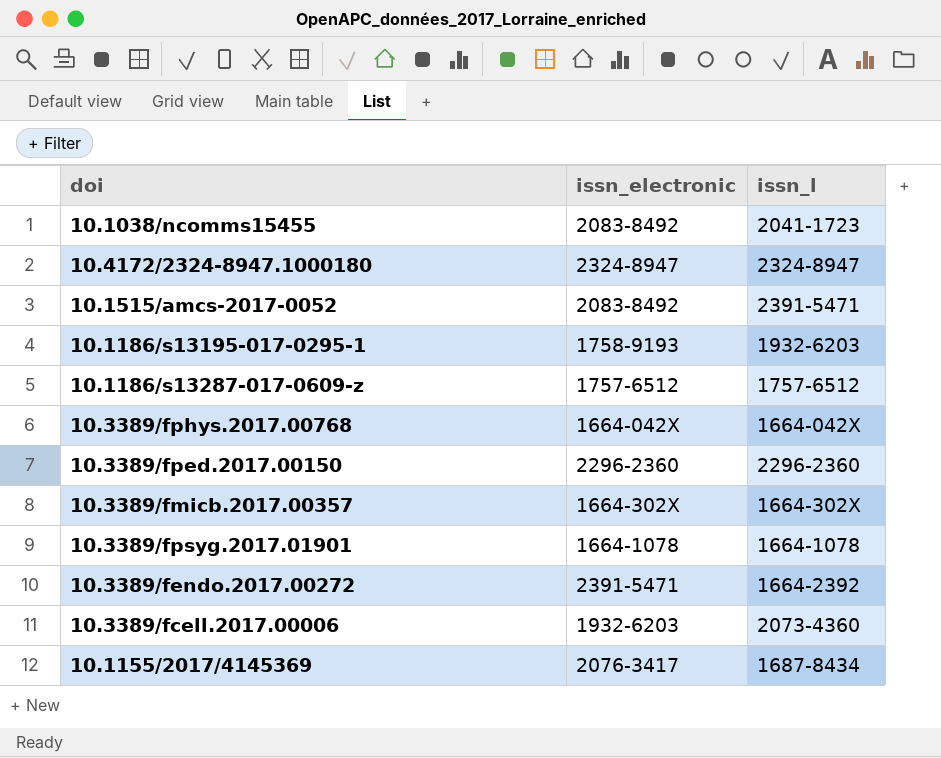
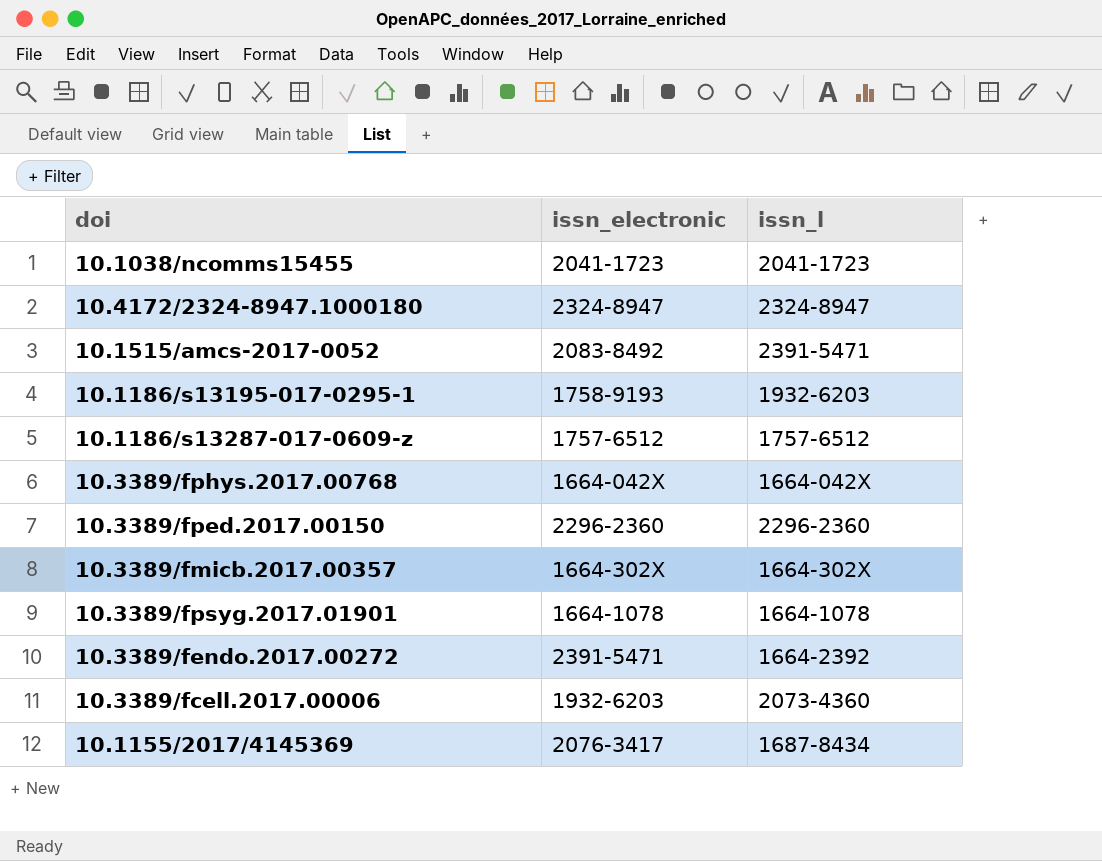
10.1038/ncomms15455 | issn_electronic: 2083-8492 -> 2041-1723

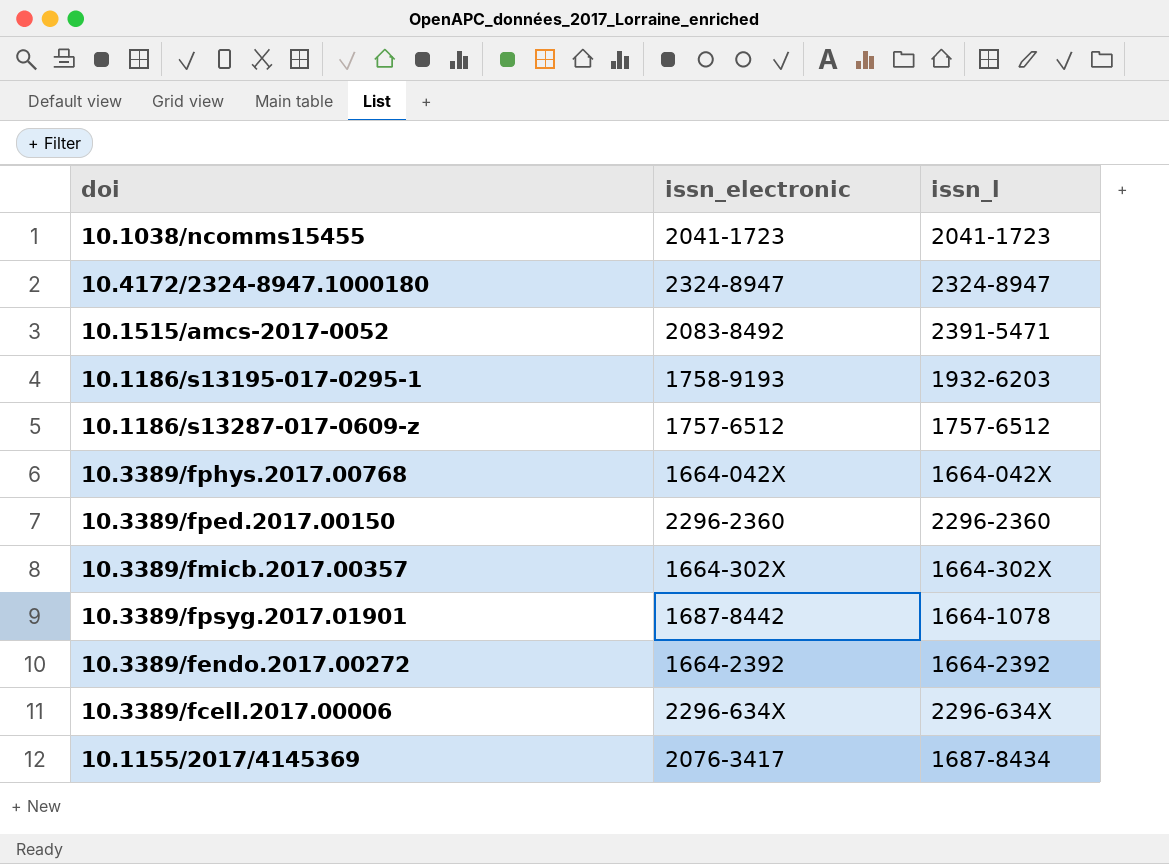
10.3389/fpsyg.2017.01901 | issn_electronic: 1664-1078 -> 1687-8442
10.3389/fendo.2017.00272 | issn_electronic: 2391-5471 -> 1664-2392
10.3389/fcell.2017.00006 | issn_electronic: 1932-6203 -> 2296-634X
10.3389/fcell.2017.00006 | issn_l: 2073-4360 -> 2296-634X

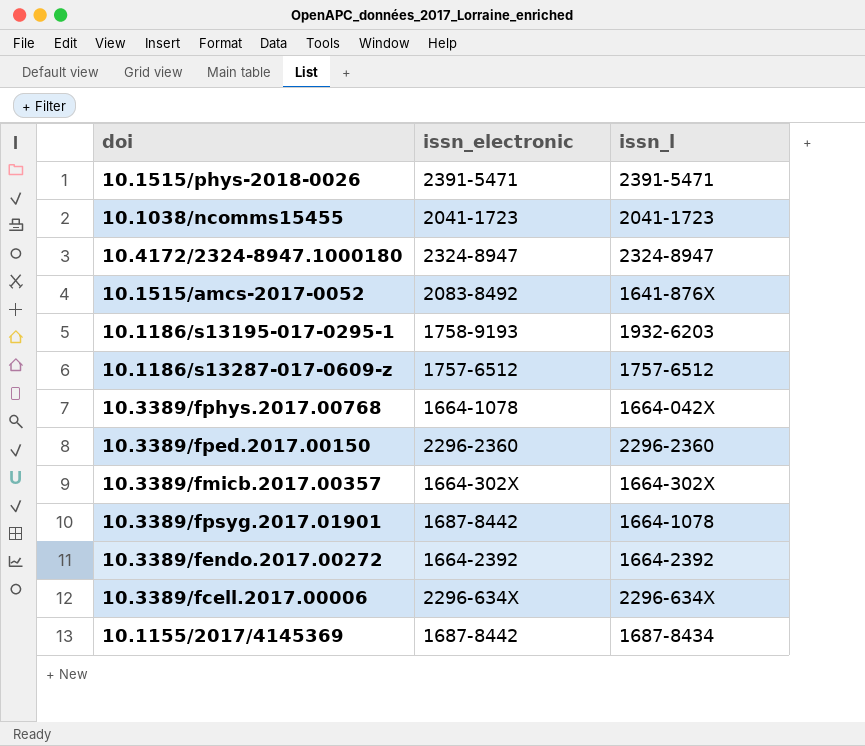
row 10.1515/phys-2018-0026: none -> 2391-5471 | 2391-5471
10.1515/amcs-2017-0052 | issn_l: 2391-5471 -> 1641-876X
10.3389/fphys.2017.00768 | issn_electronic: 1664-042X -> 1664-1078
10.1155/2017/4145369 | issn_electronic: 2076-3417 -> 1687-8442

